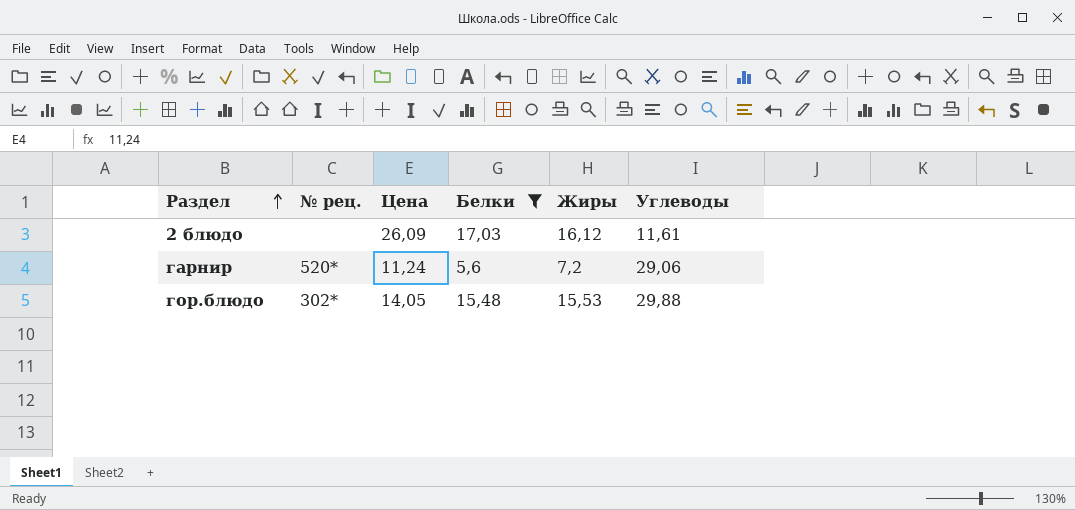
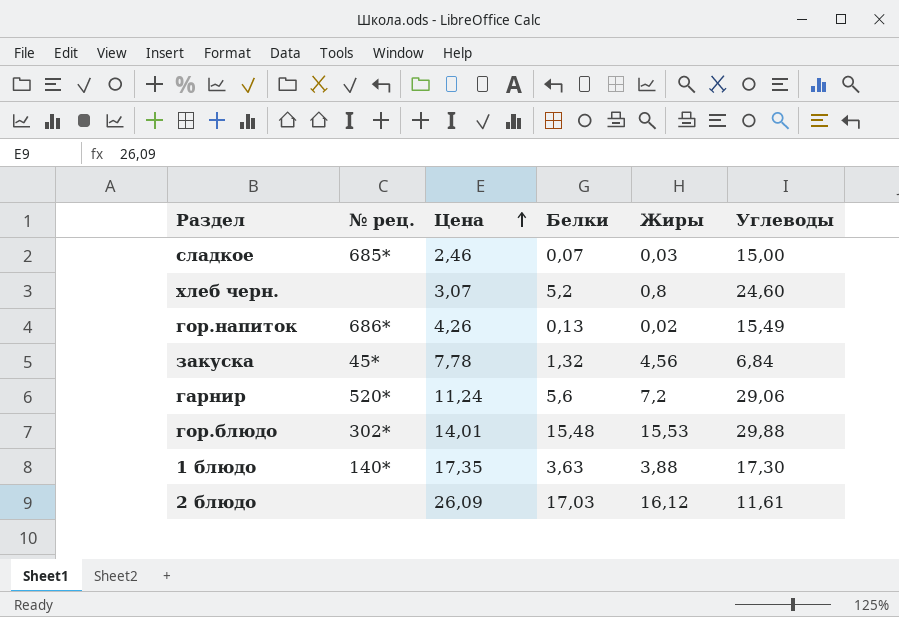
filter: Белки >= 5,6 -> none
row order: Раздел ascending -> Цена ascending
гор.блюдо | Цена: 14,05 -> 14,01

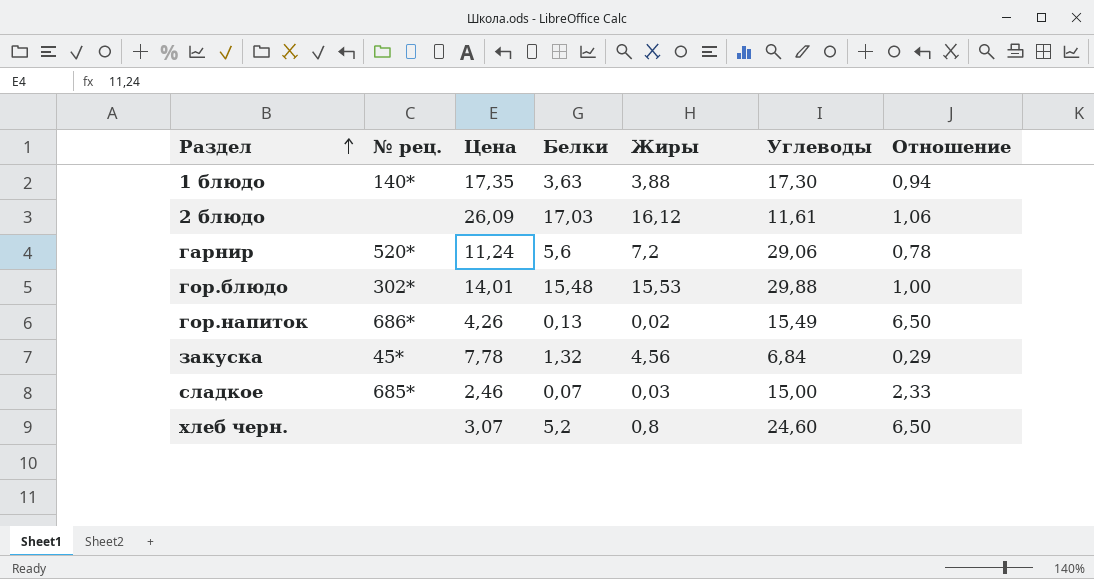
row order: Цена ascending -> Раздел ascending
column Отношение | formula: none -> [Белки] / [Жиры]

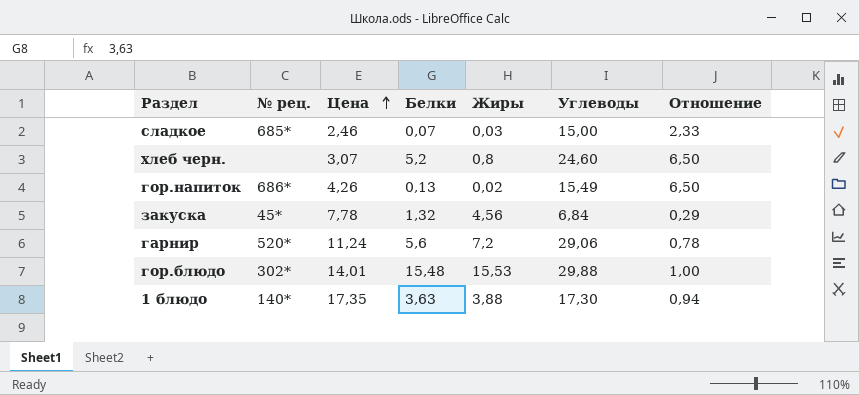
row order: Раздел ascending -> Цена ascending
row 2 блюдо: none | 26,09 | 17,03 | 16,12 | 11,61 | 1,06 -> none

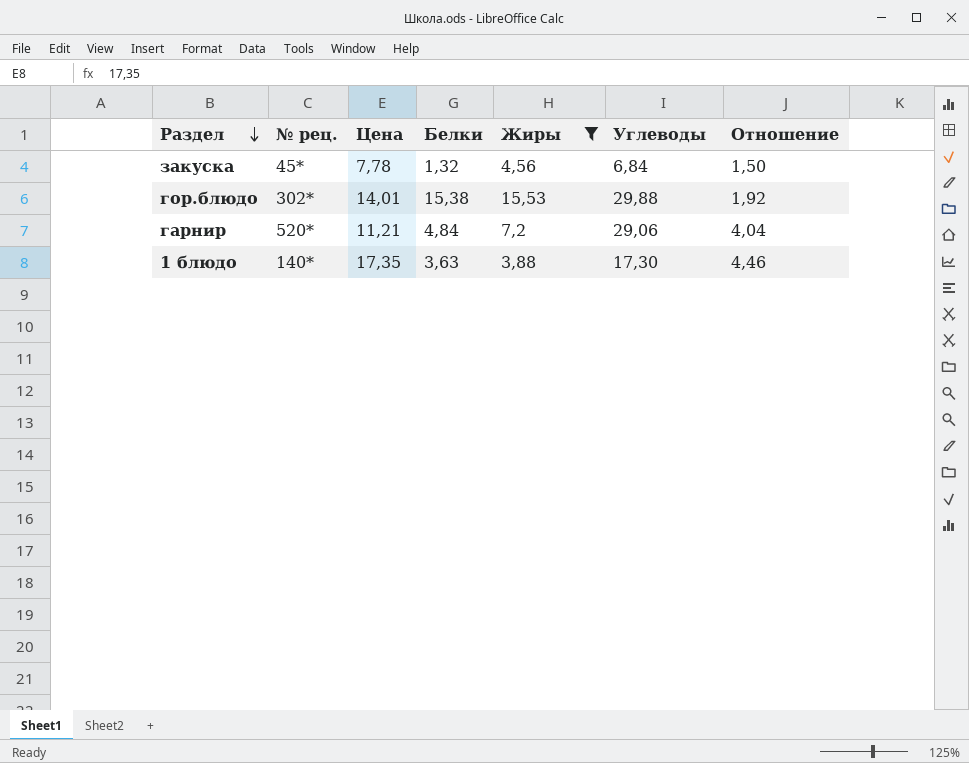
filter: none -> Жиры >= 3,88
row order: Цена ascending -> Раздел descending
column Отношение | formula: [Белки] / [Жиры] -> [Углеводы] / [Жиры]
гор.блюдо | Белки: 15,48 -> 15,38
гарнир | Цена: 11,24 -> 11,21
гарнир | Белки: 5,6 -> 4,84

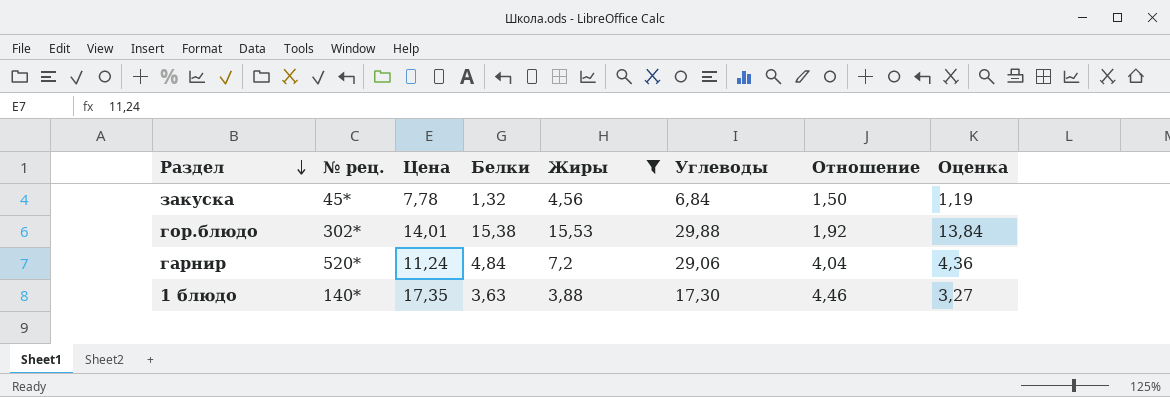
column Оценка | formula: none -> [Белки] * 0,9
гарнир | Цена: 11,21 -> 11,24

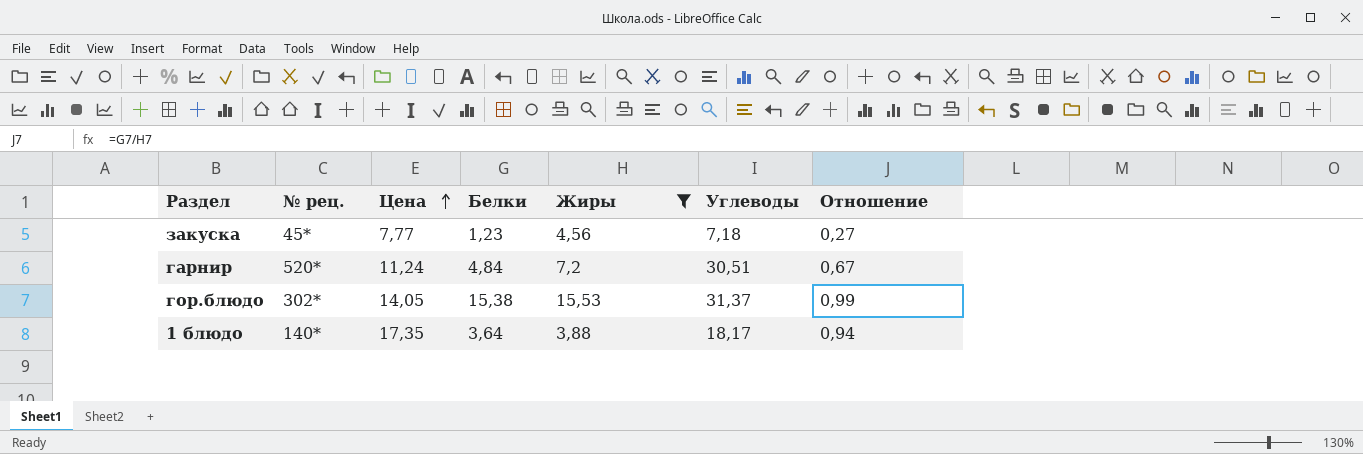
row order: Раздел descending -> Цена ascending
column Оценка | formula: [Белки] * 0,9 -> none
column Отношение | formula: [Углеводы] / [Жиры] -> [Белки] / [Жиры]
закуска | Цена: 7,78 -> 7,77
закуска | Белки: 1,32 -> 1,23
закуска | Углеводы: 6,84 -> 7,18
гарнир | Углеводы: 29,06 -> 30,51
гор.блюдо | Цена: 14,01 -> 14,05
гор.блюдо | Углеводы: 29,88 -> 31,37
1 блюдо | Белки: 3,63 -> 3,64
1 блюдо | Углеводы: 17,30 -> 18,17

